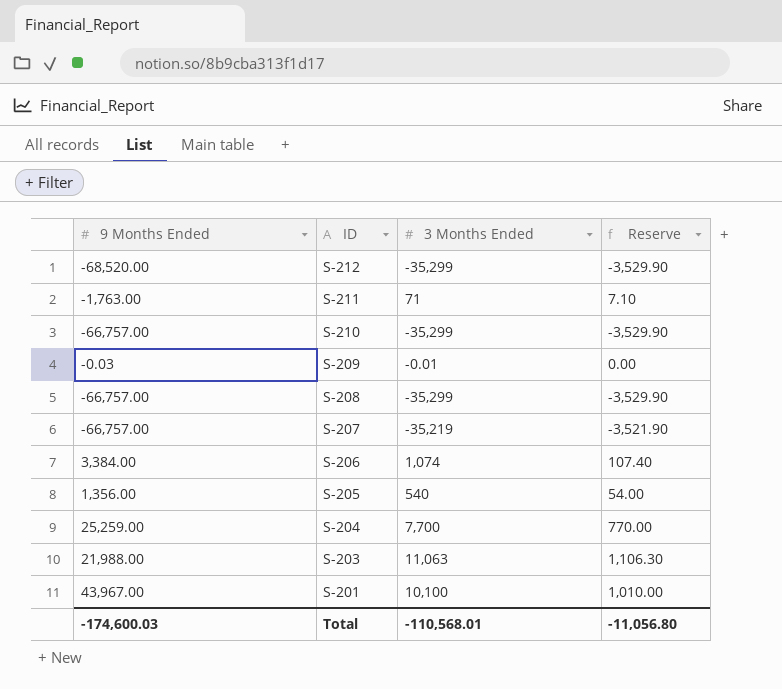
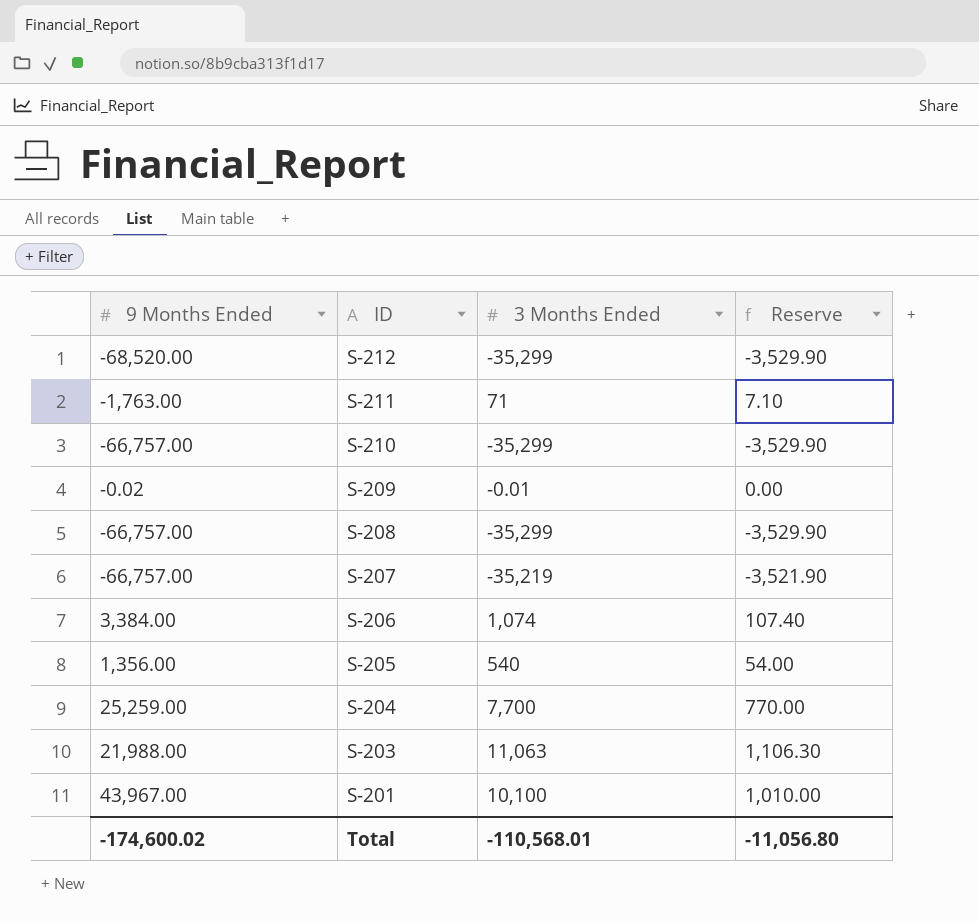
S-209 | 9 Months Ended: -0.03 -> -0.02
Total | 9 Months Ended: -174,600.03 -> -174,600.02

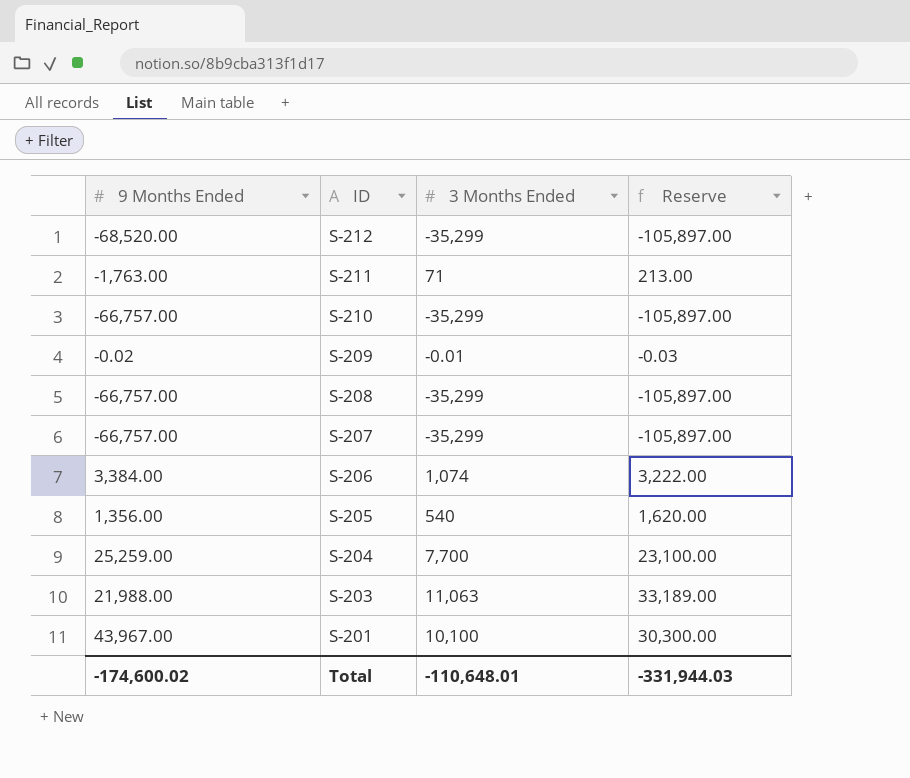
column Reserve | formula: [3 Months Ended] * 0.1 -> [3 Months Ended] * 3
S-207 | 3 Months Ended: -35,219 -> -35,299
Total | 3 Months Ended: -110,568.01 -> -110,648.01
Total | Reserve: -11,056.80 -> -331,944.03

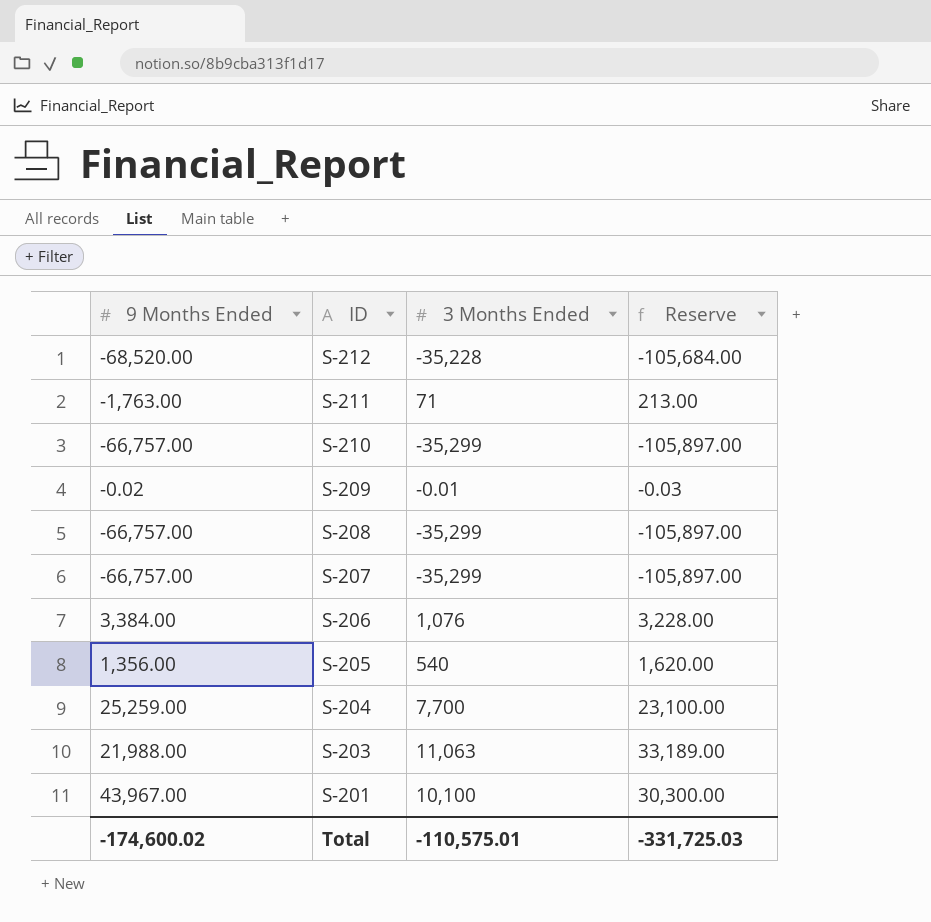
S-212 | 3 Months Ended: -35,299 -> -35,228
S-212 | Reserve: -105,897.00 -> -105,684.00
S-206 | 3 Months Ended: 1,074 -> 1,076
S-206 | Reserve: 3,222.00 -> 3,228.00
Total | 3 Months Ended: -110,648.01 -> -110,575.01
Total | Reserve: -331,944.03 -> -331,725.03

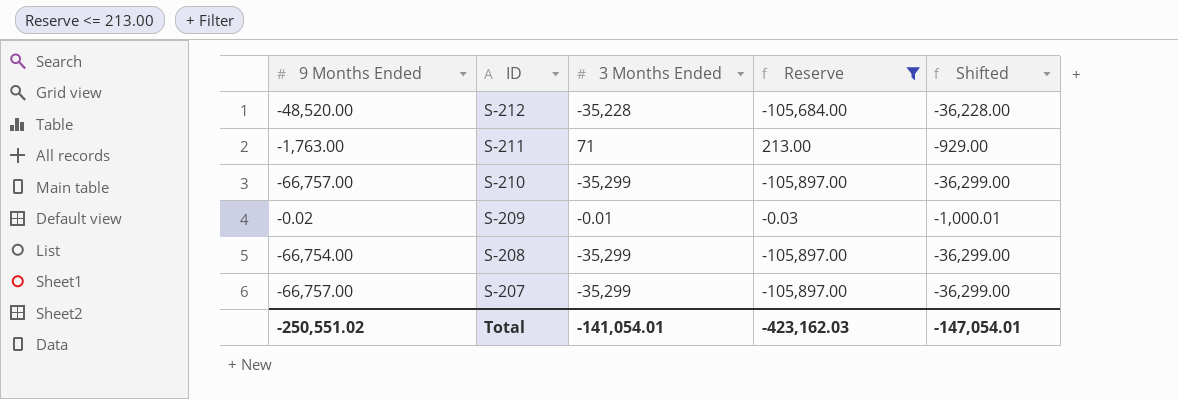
filter: none -> Reserve <= 213.00
column Shifted | formula: none -> [3 Months Ended] - 1000
S-212 | 9 Months Ended: -68,520.00 -> -48,520.00
S-208 | 9 Months Ended: -66,757.00 -> -66,754.00
Total | 9 Months Ended: -174,600.02 -> -250,551.02
Total | 3 Months Ended: -110,575.01 -> -141,054.01
Total | Reserve: -331,725.03 -> -423,162.03

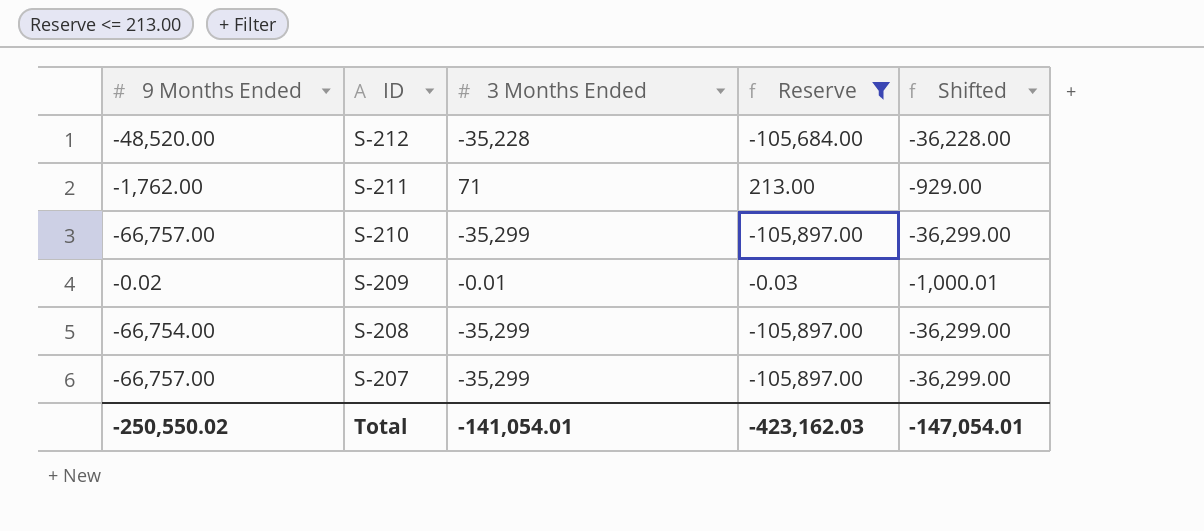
S-211 | 9 Months Ended: -1,763.00 -> -1,762.00
Total | 9 Months Ended: -250,551.02 -> -250,550.02

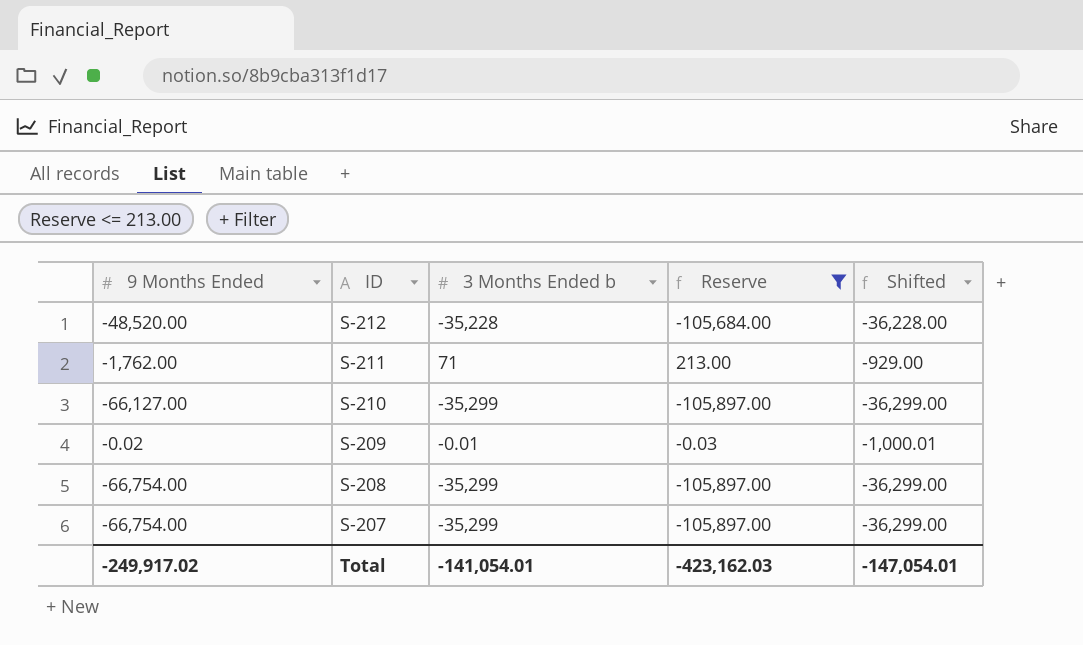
column name: 3 Months Ended -> 3 Months Ended b
S-210 | 9 Months Ended: -66,757.00 -> -66,127.00
S-207 | 9 Months Ended: -66,757.00 -> -66,754.00
Total | 9 Months Ended: -250,550.02 -> -249,917.02

